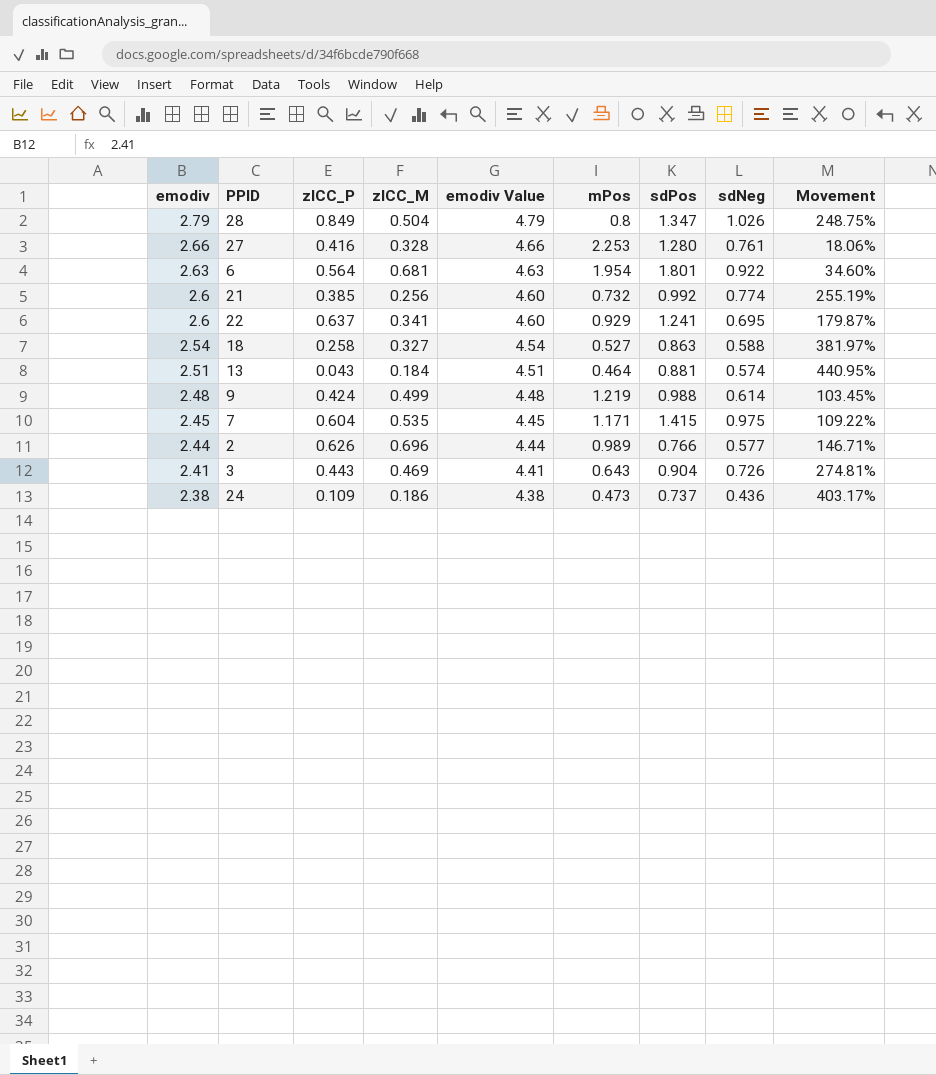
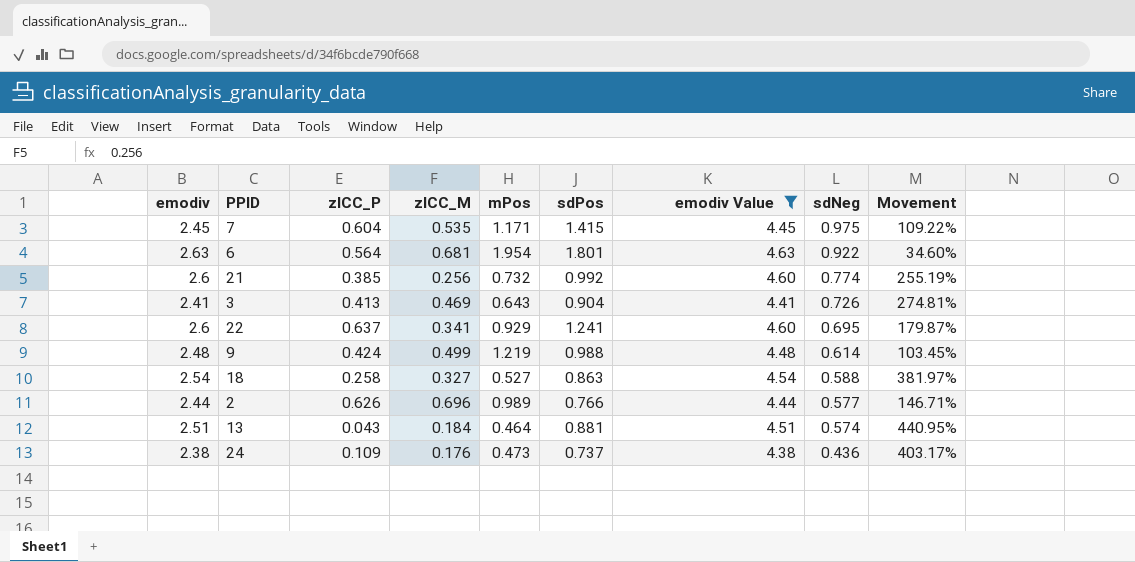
filter: none -> emodiv Value <= 4.63
row order: emodiv descending -> sdNeg descending
column emodiv Value | position: 5 -> 7
3 | zICC_P: 0.443 -> 0.413
24 | zICC_M: 0.186 -> 0.176

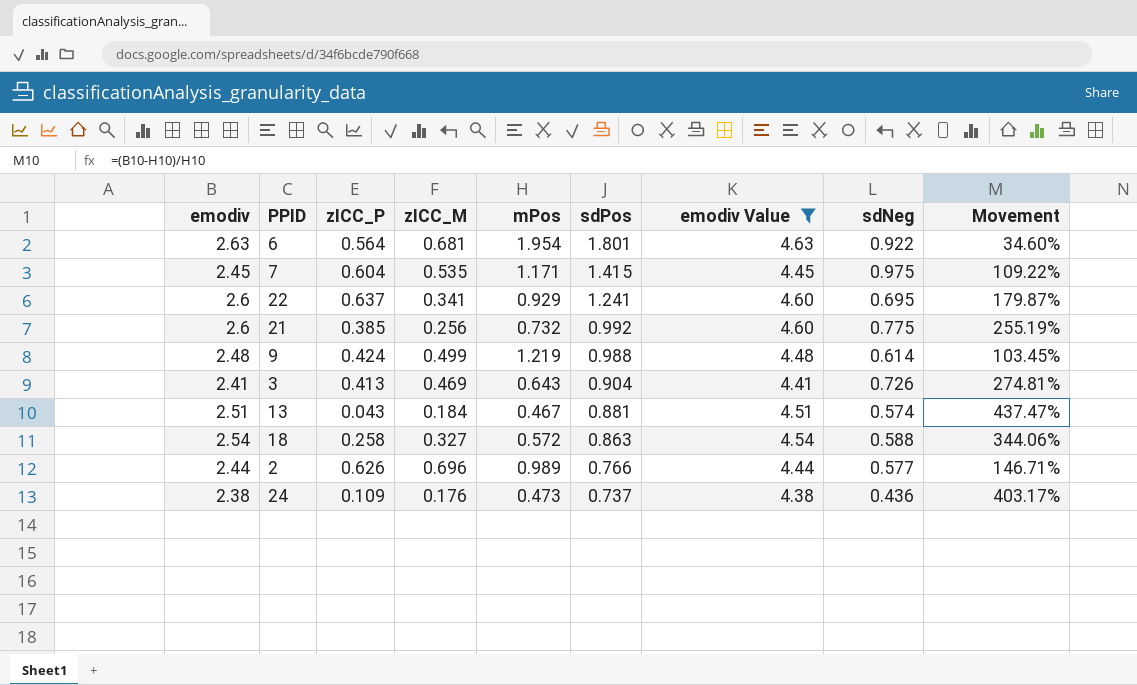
row order: sdNeg descending -> sdPos descending
21 | sdNeg: 0.774 -> 0.775
13 | mPos: 0.464 -> 0.467
13 | Movement: 440.95% -> 437.47%
18 | mPos: 0.527 -> 0.572
18 | Movement: 381.97% -> 344.06%

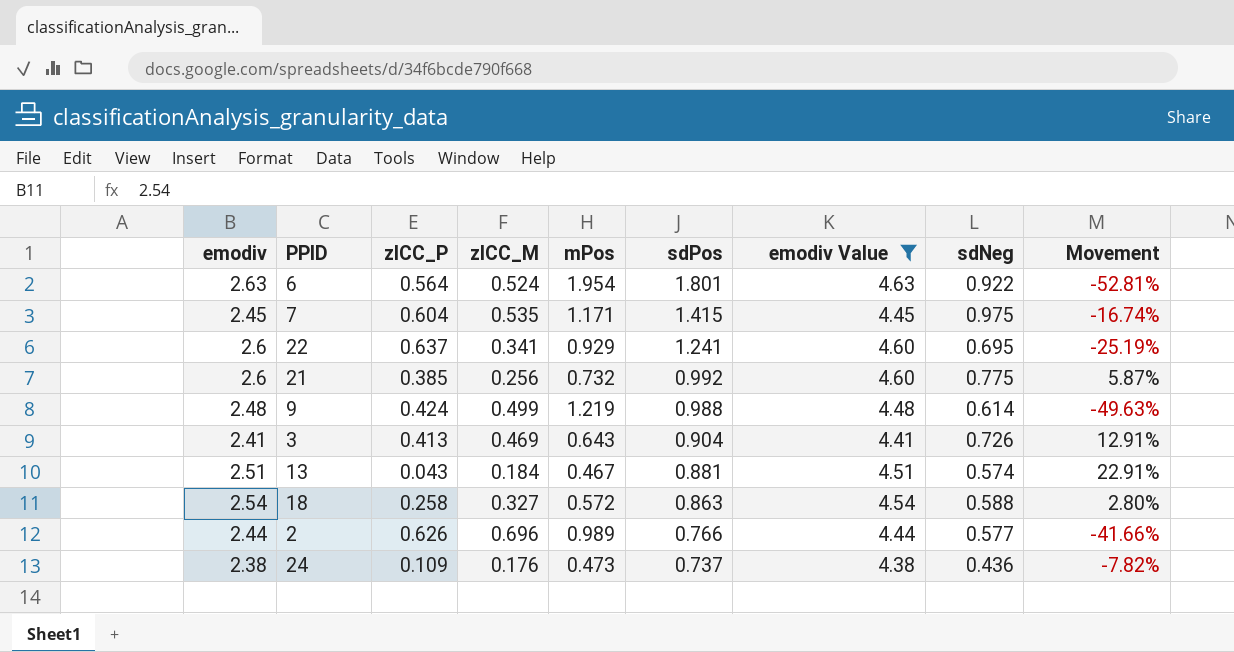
column Movement | formula: ([emodiv] - [mPos]) / [mPos] -> ([sdNeg] - [mPos]) / [mPos]
6 | zICC_M: 0.681 -> 0.524

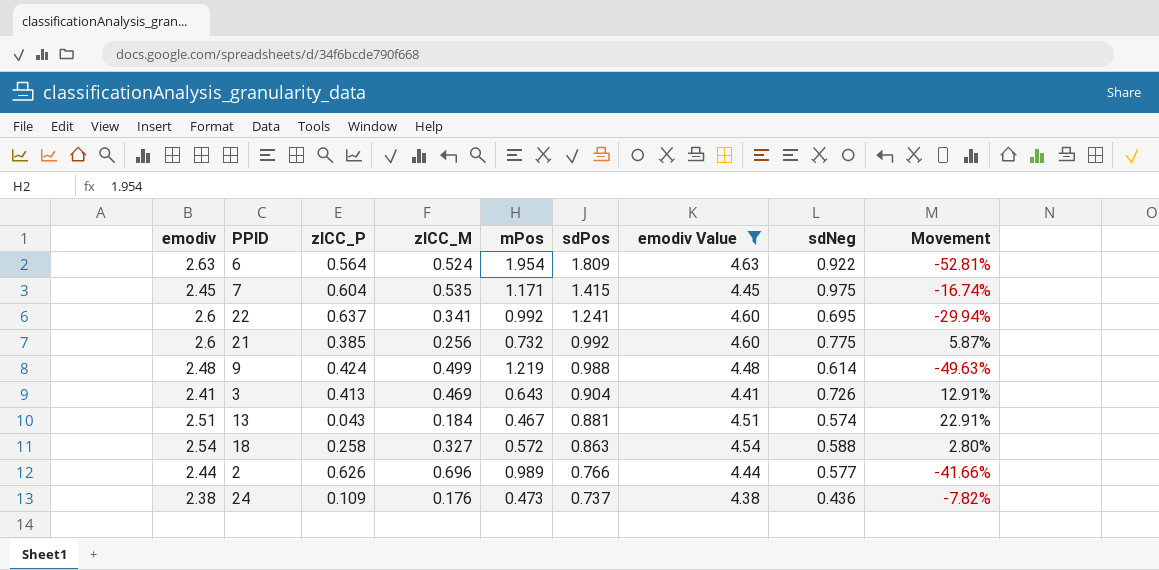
6 | sdPos: 1.801 -> 1.809
22 | mPos: 0.929 -> 0.992
22 | Movement: -25.19% -> -29.94%

